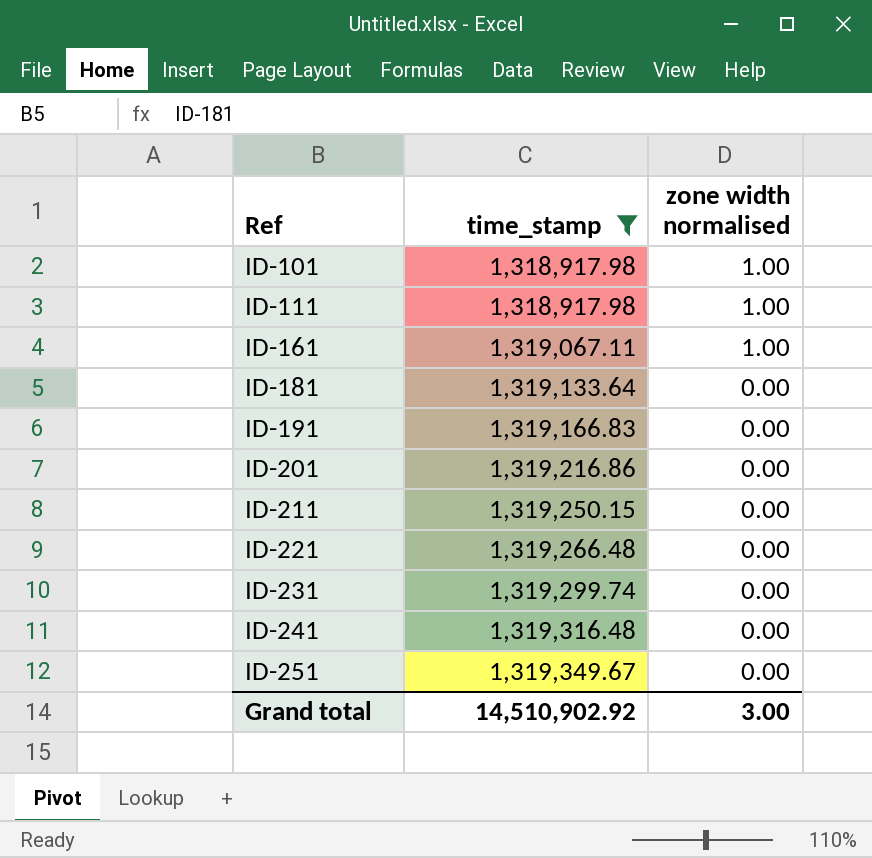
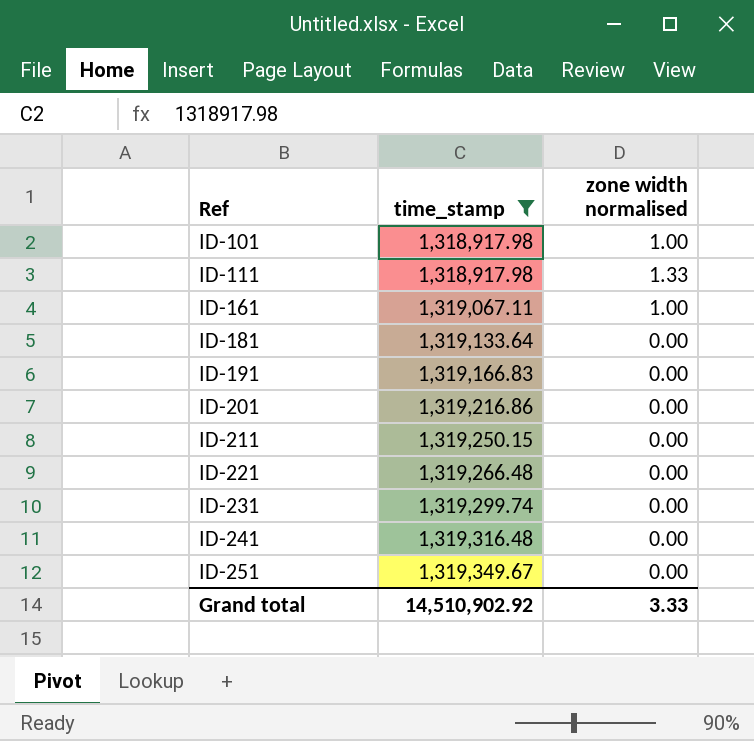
ID-111 | zone width normalised: 1.00 -> 1.33
Grand total | zone width normalised: 3.00 -> 3.33

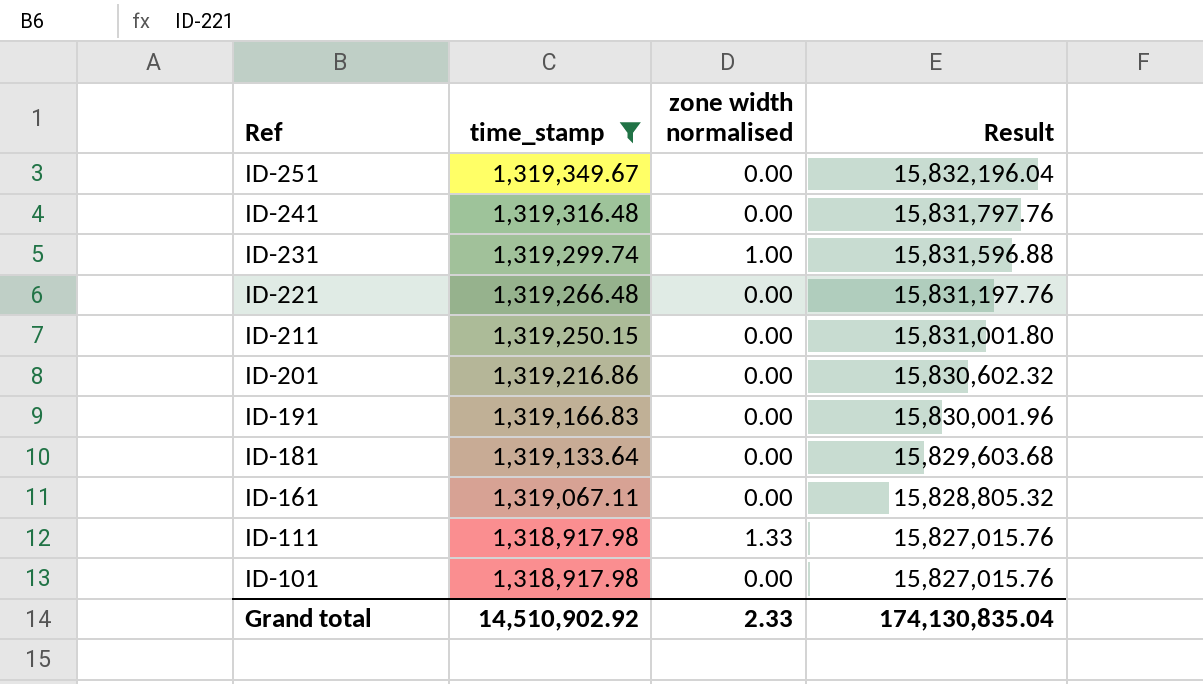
row order: Ref ascending -> Ref descending
column Result | formula: none -> [time_stamp] * 12
ID-231 | zone width normalised: 0.00 -> 1.00
ID-161 | zone width normalised: 1.00 -> 0.00
ID-101 | zone width normalised: 1.00 -> 0.00
Grand total | zone width normalised: 3.33 -> 2.33

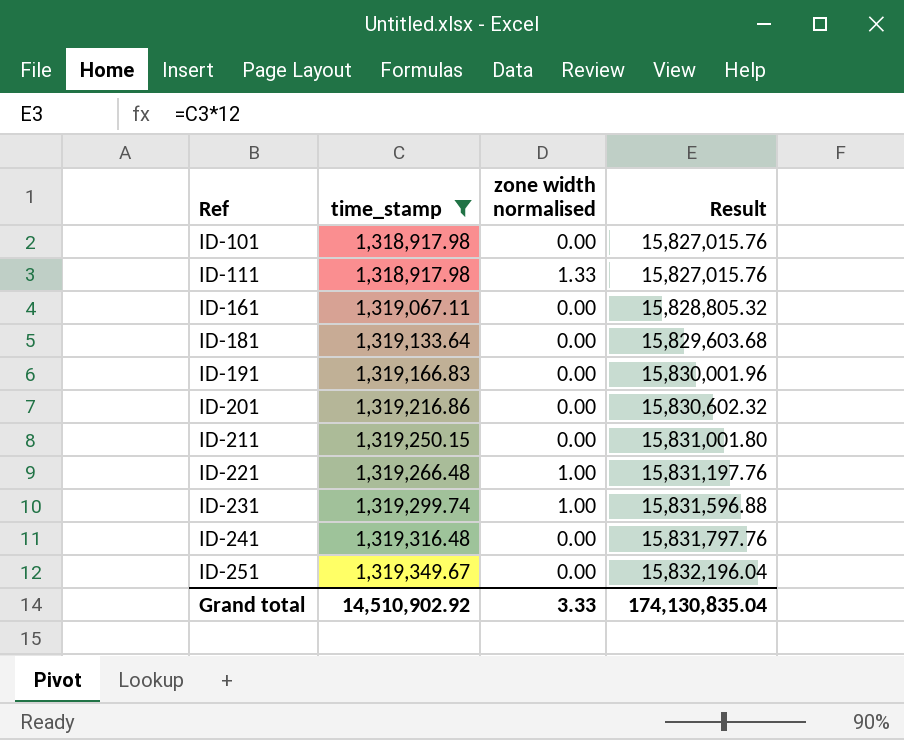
row order: Ref descending -> Ref ascending
ID-221 | zone width normalised: 0.00 -> 1.00
Grand total | zone width normalised: 2.33 -> 3.33

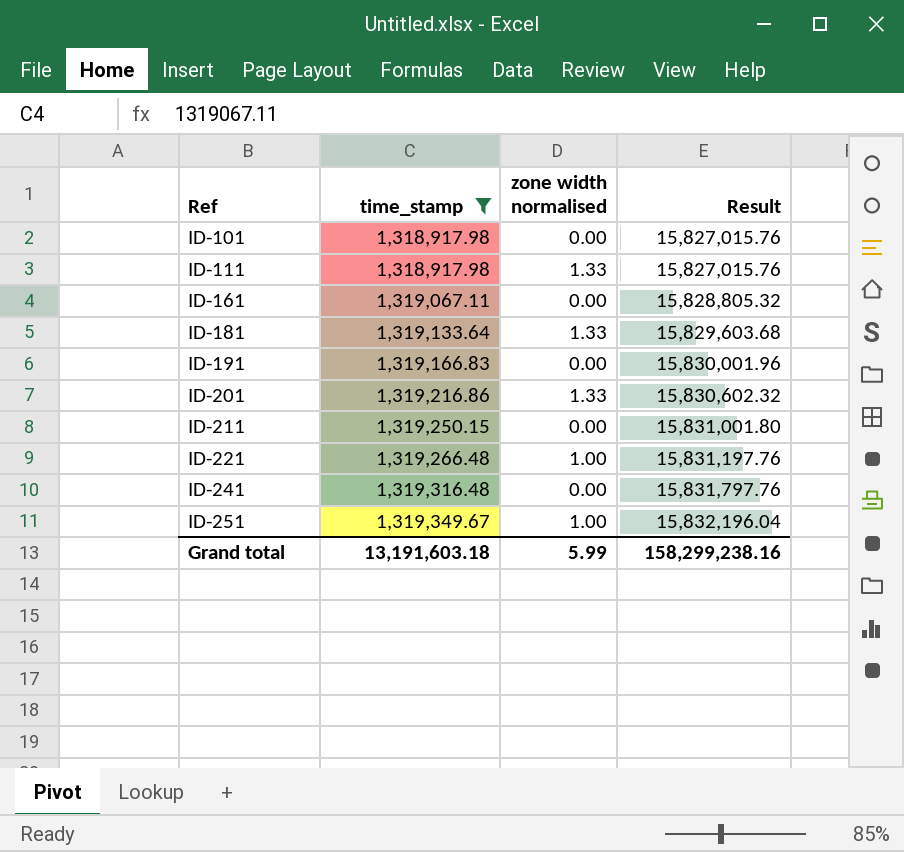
row ID-231: 1,319,299.74 | 1.00 | 15,831,596.88 -> none
ID-181 | zone width normalised: 0.00 -> 1.33
ID-201 | zone width normalised: 0.00 -> 1.33
ID-251 | zone width normalised: 0.00 -> 1.00
Grand total | time_stamp: 14,510,902.92 -> 13,191,603.18
Grand total | zone width normalised: 3.33 -> 5.99
Grand total | Result: 174,130,835.04 -> 158,299,238.16

